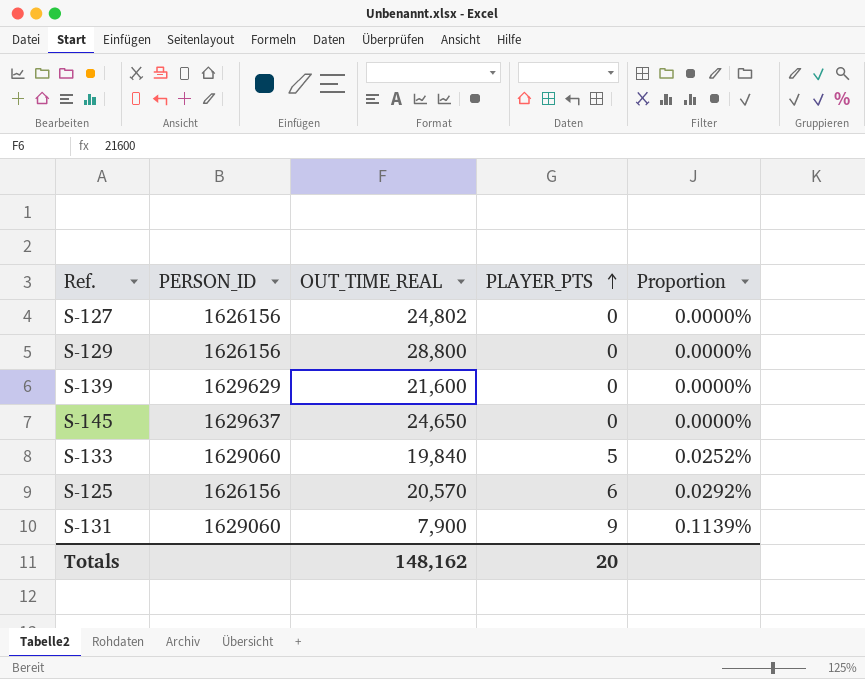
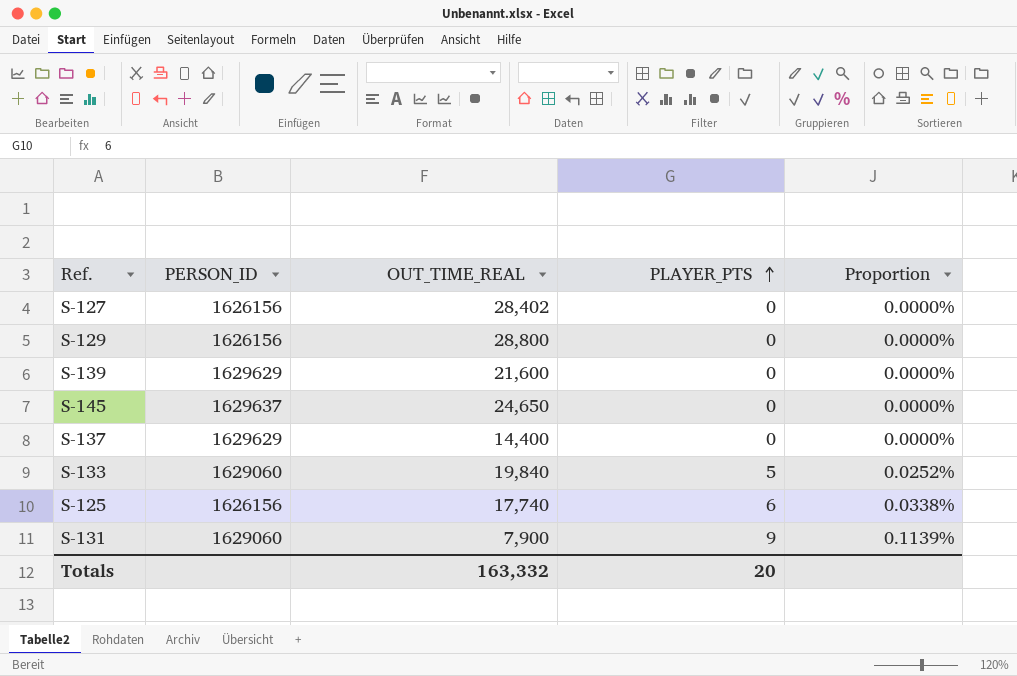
S-127 | OUT_TIME_REAL: 24,802 -> 28,402
row S-137: none -> 1629629 | 14,400 | 0 | 0.0000%
S-125 | OUT_TIME_REAL: 20,570 -> 17,740
S-125 | Proportion: 0.0292% -> 0.0338%
Totals | OUT_TIME_REAL: 148,162 -> 163,332

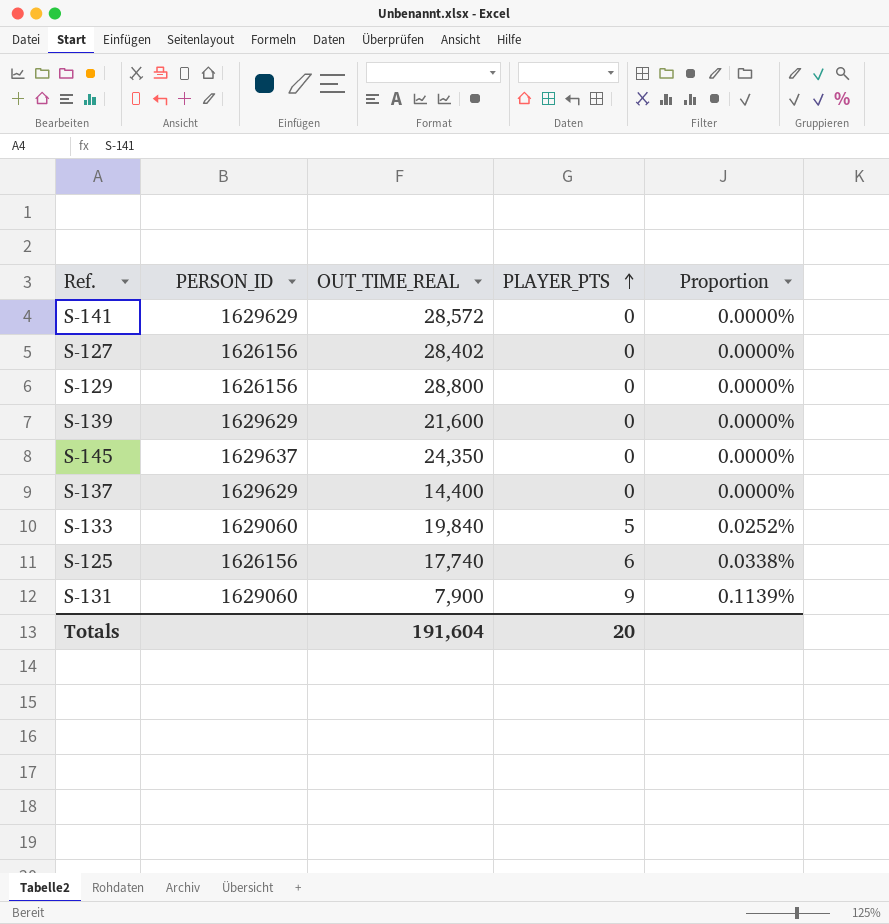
row S-141: none -> 1629629 | 28,572 | 0 | 0.0000%
S-145 | OUT_TIME_REAL: 24,650 -> 24,350
Totals | OUT_TIME_REAL: 163,332 -> 191,604

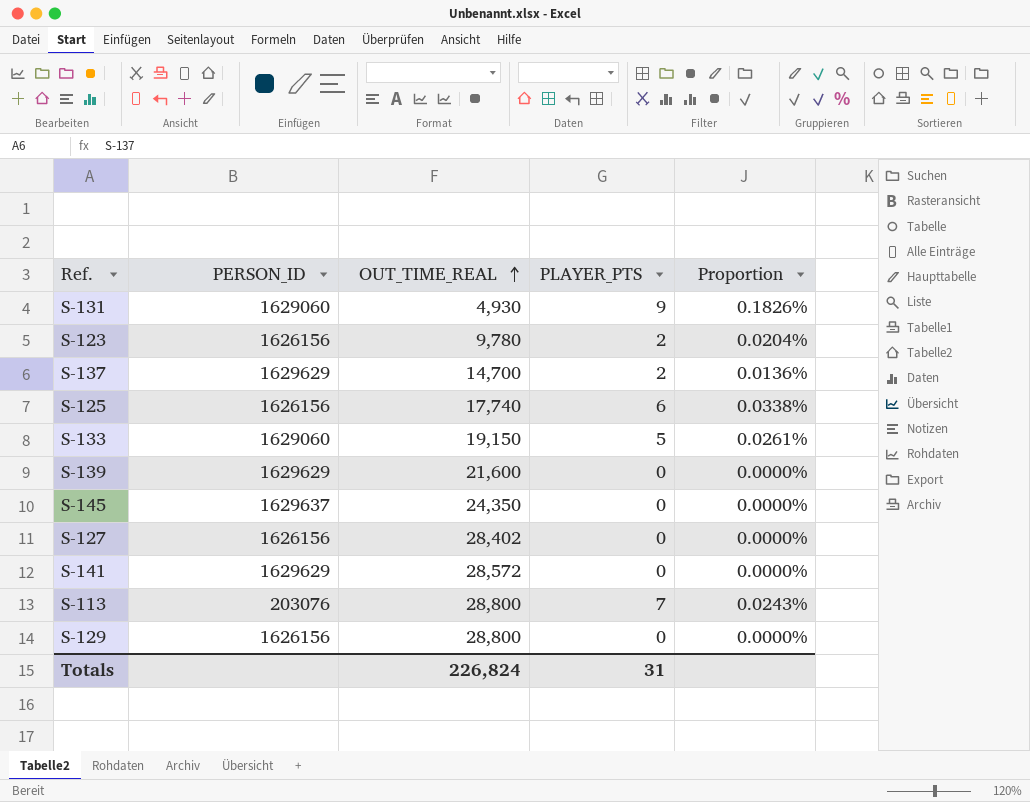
row order: PLAYER_PTS ascending -> OUT_TIME_REAL ascending
S-131 | OUT_TIME_REAL: 7,900 -> 4,930
S-131 | Proportion: 0.1139% -> 0.1826%
row S-123: none -> 1626156 | 9,780 | 2 | 0.0204%
S-137 | OUT_TIME_REAL: 14,400 -> 14,700
S-137 | PLAYER_PTS: 0 -> 2
S-137 | Proportion: 0.0000% -> 0.0136%
S-133 | OUT_TIME_REAL: 19,840 -> 19,150
S-133 | Proportion: 0.0252% -> 0.0261%
row S-113: none -> 203076 | 28,800 | 7 | 0.0243%
Totals | OUT_TIME_REAL: 191,604 -> 226,824
Totals | PLAYER_PTS: 20 -> 31

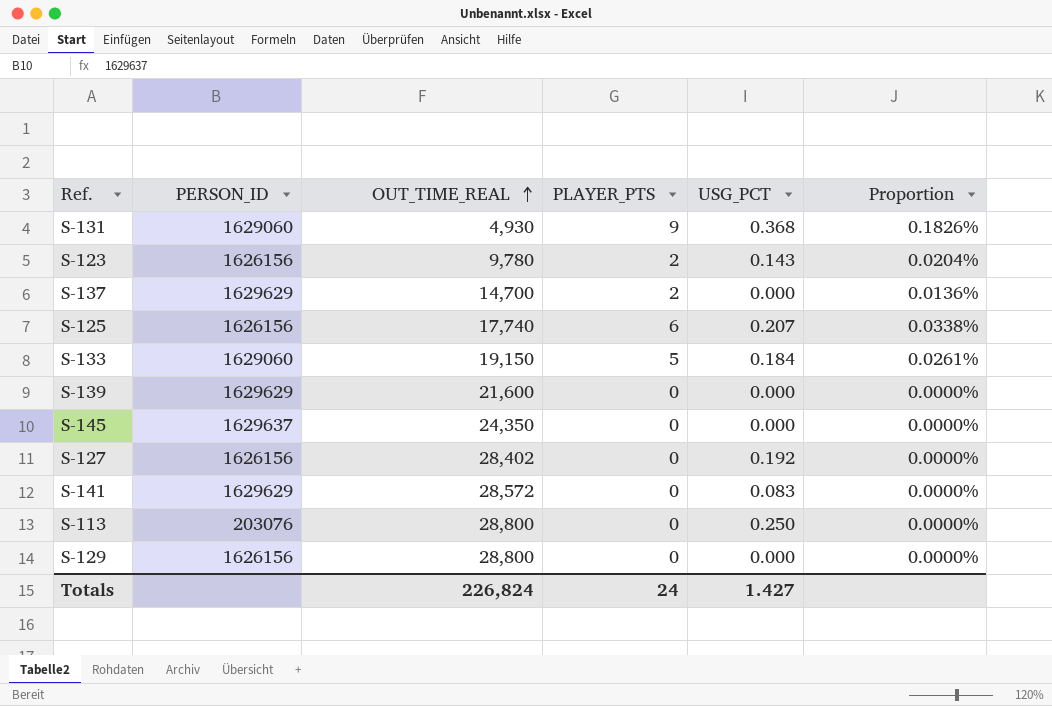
column USG_PCT | position: none -> 5
S-113 | PLAYER_PTS: 7 -> 0
S-113 | Proportion: 0.0243% -> 0.0000%
Totals | PLAYER_PTS: 31 -> 24

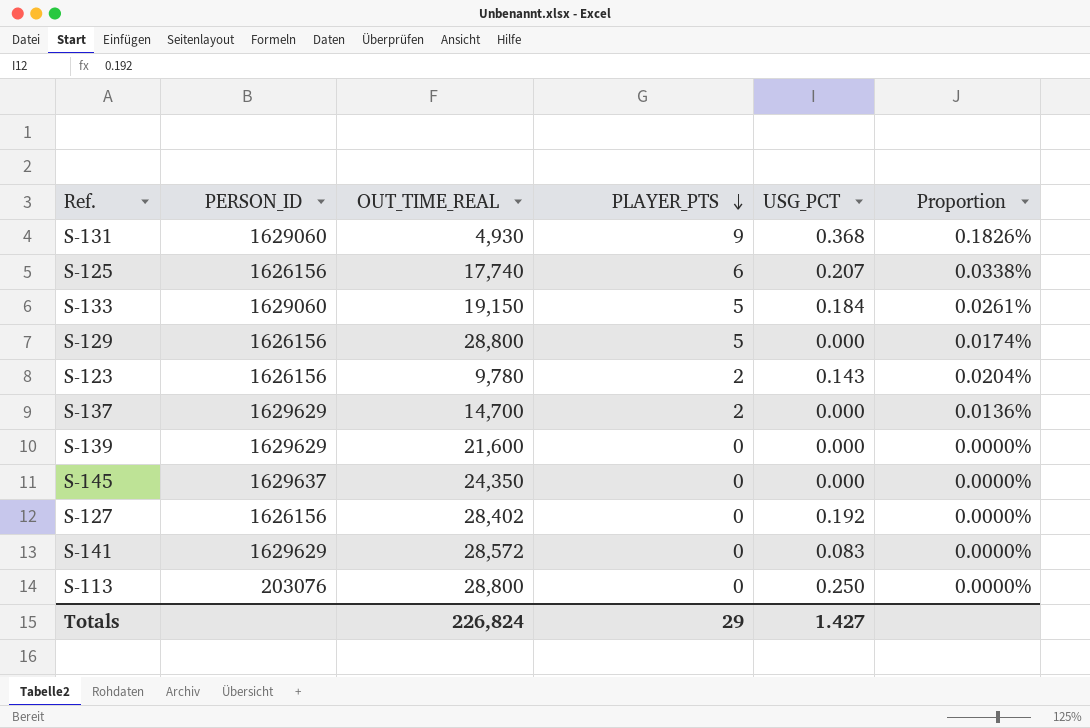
row order: OUT_TIME_REAL ascending -> PLAYER_PTS descending
S-129 | PLAYER_PTS: 0 -> 5
S-129 | Proportion: 0.0000% -> 0.0174%
Totals | PLAYER_PTS: 24 -> 29

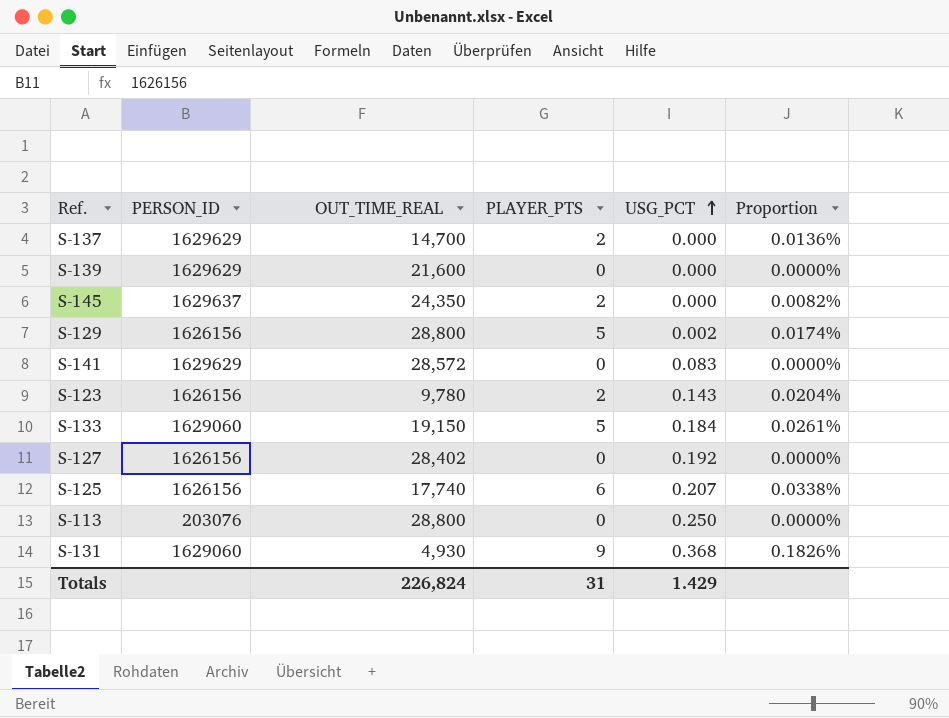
row order: PLAYER_PTS descending -> USG_PCT ascending
S-145 | PLAYER_PTS: 0 -> 2
S-145 | Proportion: 0.0000% -> 0.0082%
S-129 | USG_PCT: 0.000 -> 0.002
Totals | PLAYER_PTS: 29 -> 31
Totals | USG_PCT: 1.427 -> 1.429

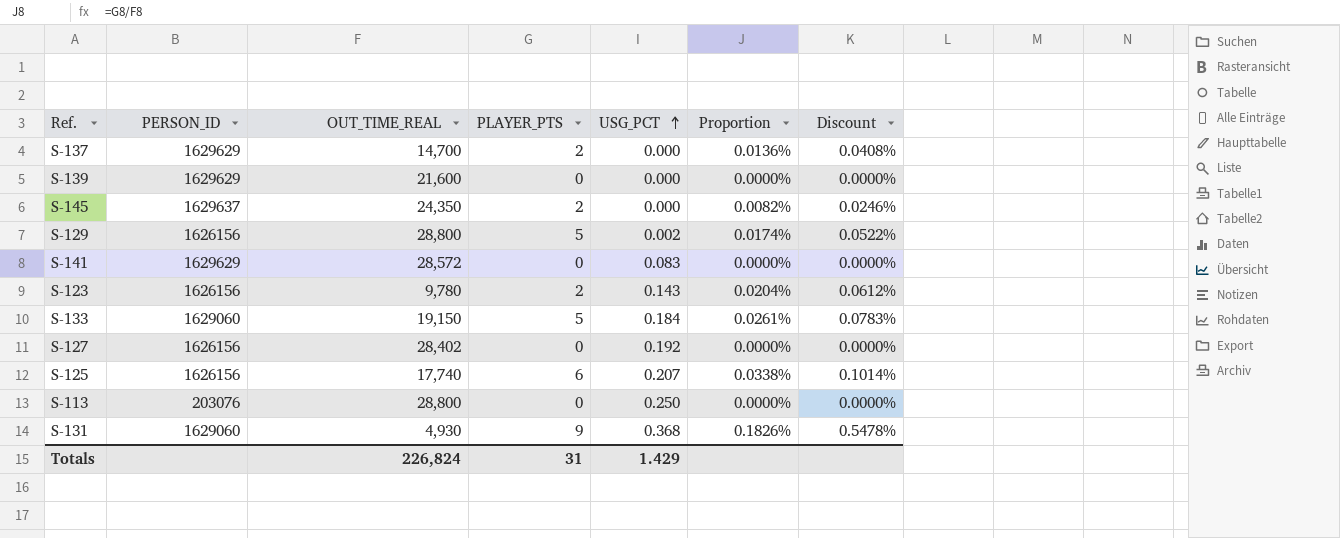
column Discount | formula: none -> [Proportion] * 3

